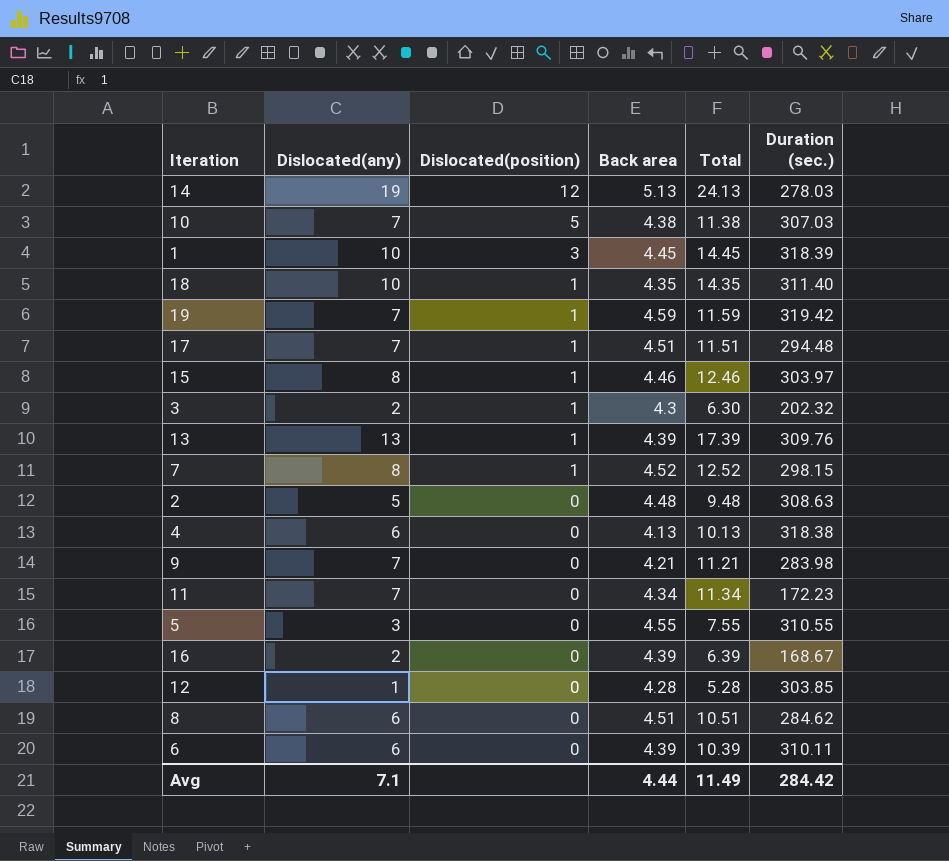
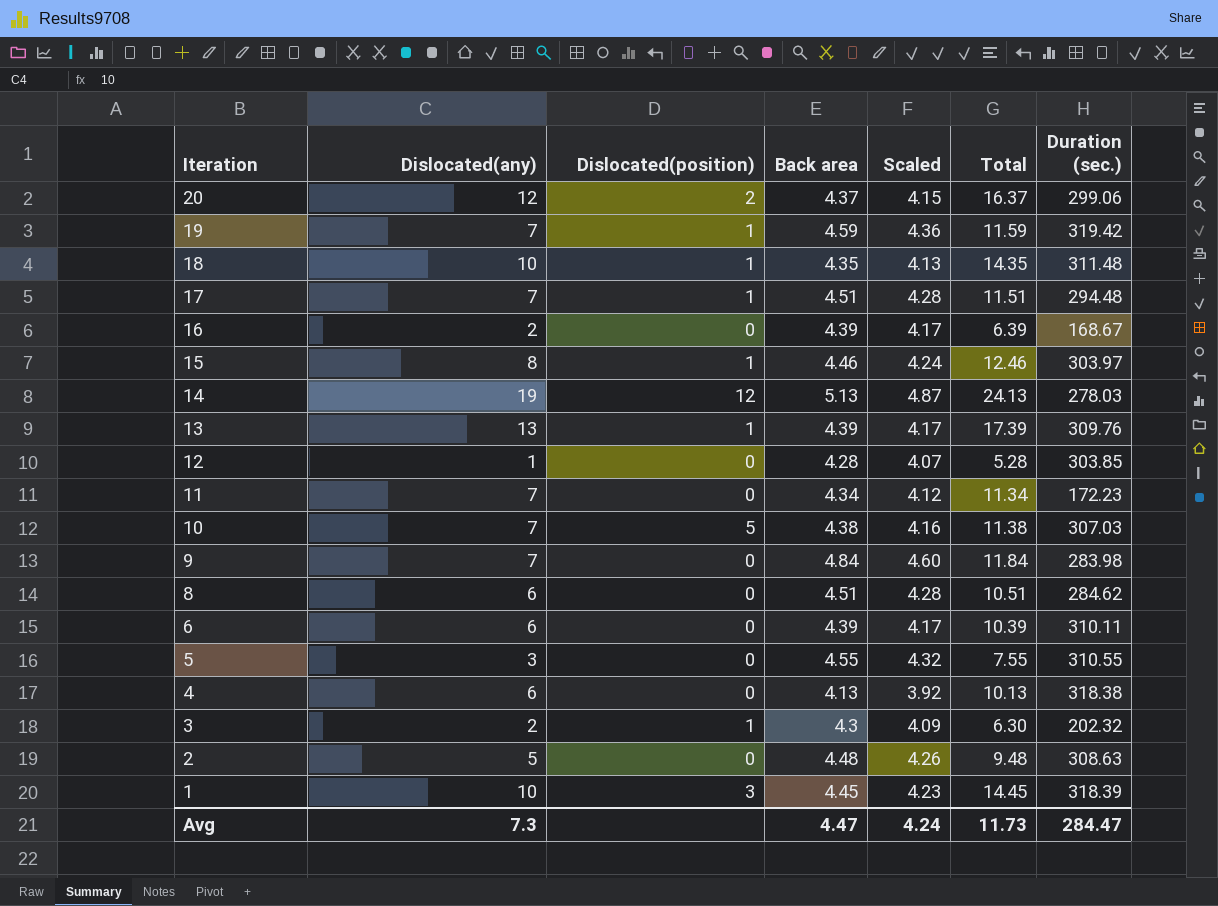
row order: Dislocated(position) descending -> Iteration descending
column Scaled | formula: none -> [Back area] * 0.95
row 7: 8 | 1 | 4.52 | 12.52 | 298.15 -> none
row 20: none -> 12 | 2 | 4.37 | 4.15 | 16.37 | 299.06
18 | Duration (sec.): 311.40 -> 311.48
9 | Back area: 4.21 -> 4.84
9 | Total: 11.21 -> 11.84
Avg | Dislocated(any): 7.1 -> 7.3
Avg | Back area: 4.44 -> 4.47
Avg | Total: 11.49 -> 11.73
Avg | Duration (sec.): 284.42 -> 284.47

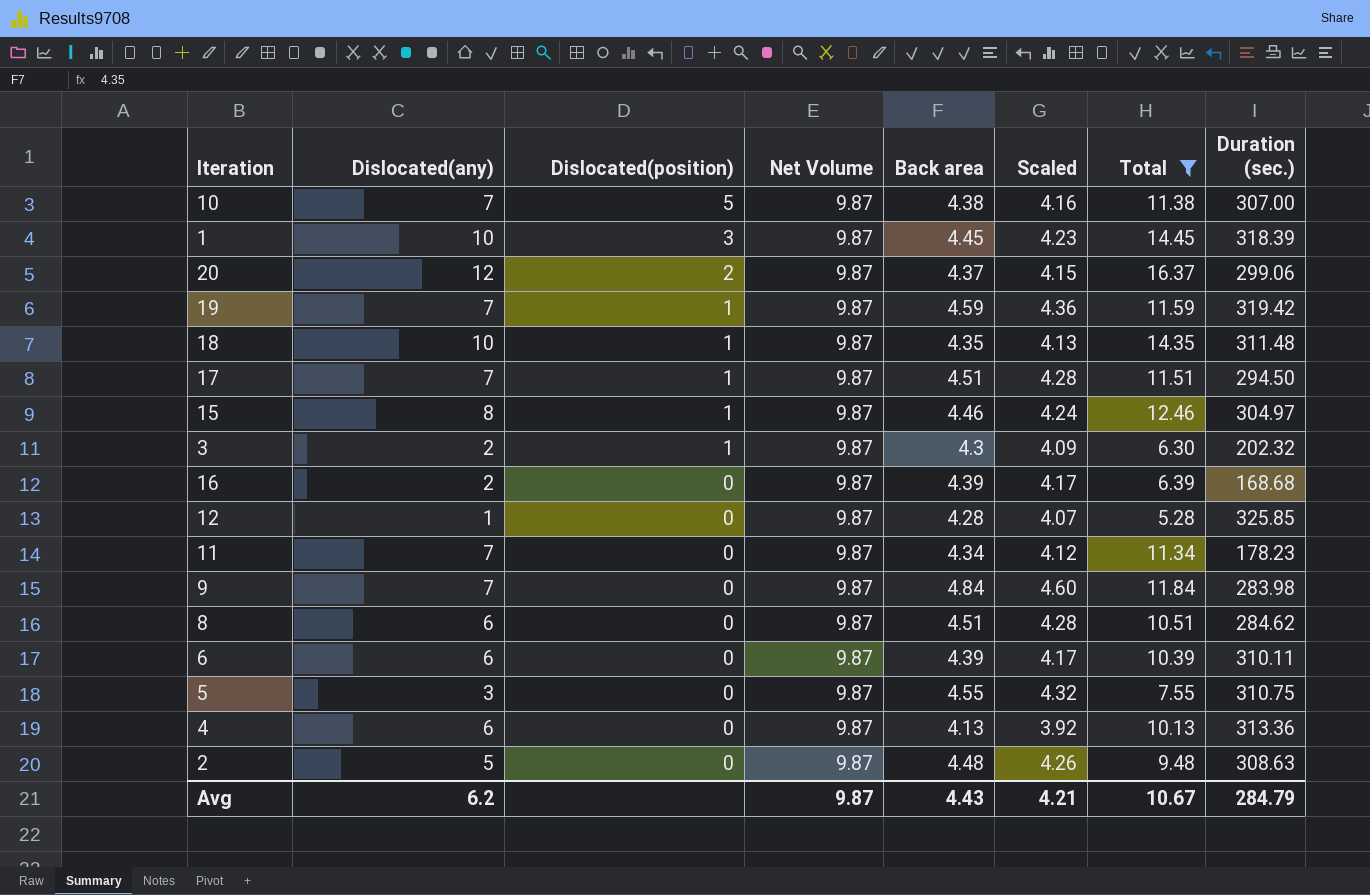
filter: none -> Total <= 16.37
row order: Iteration descending -> Dislocated(position) descending
column Net Volume | position: none -> 4
10 | Duration (sec.): 307.03 -> 307.00
17 | Duration (sec.): 294.48 -> 294.50
15 | Duration (sec.): 303.97 -> 304.97
16 | Duration (sec.): 168.67 -> 168.68
12 | Duration (sec.): 303.85 -> 325.85
11 | Duration (sec.): 172.23 -> 178.23
5 | Duration (sec.): 310.55 -> 310.75
4 | Duration (sec.): 318.38 -> 313.36
Avg | Dislocated(any): 7.3 -> 6.2
Avg | Back area: 4.47 -> 4.43
Avg | Scaled: 4.24 -> 4.21
Avg | Total: 11.73 -> 10.67
Avg | Duration (sec.): 284.47 -> 284.79

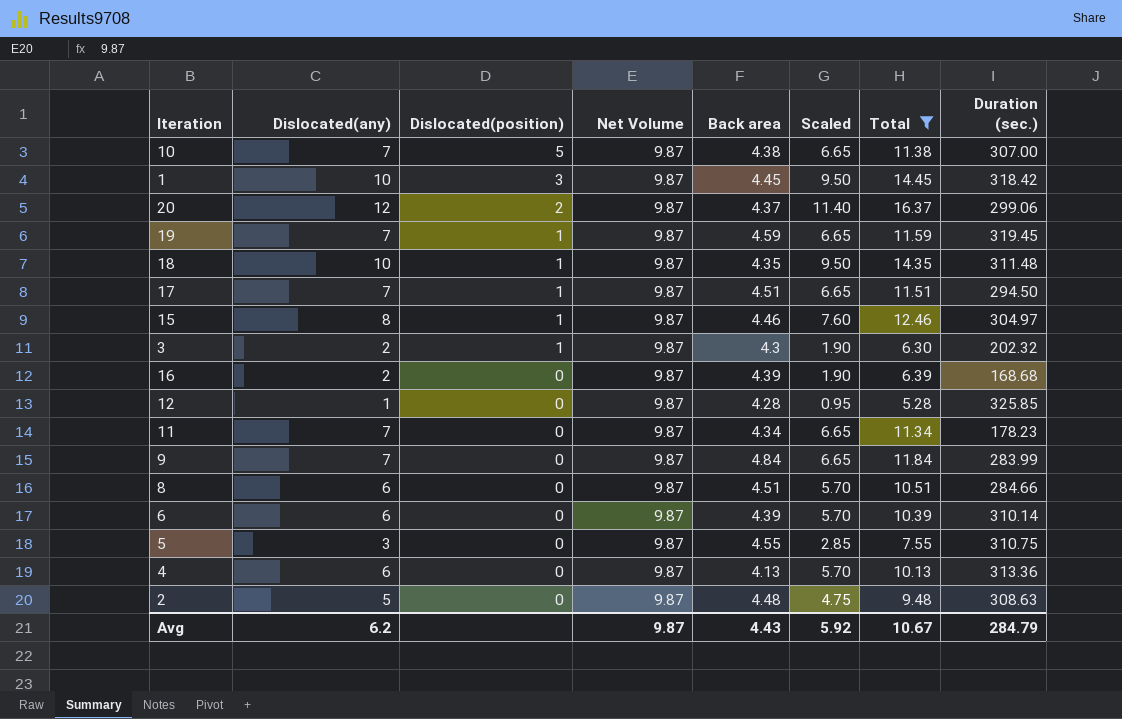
column Scaled | formula: [Back area] * 0.95 -> [Dislocated(any)] * 0.95
1 | Duration (sec.): 318.39 -> 318.42
19 | Duration (sec.): 319.42 -> 319.45
9 | Duration (sec.): 283.98 -> 283.99
8 | Duration (sec.): 284.62 -> 284.66
6 | Duration (sec.): 310.11 -> 310.14
Avg | Scaled: 4.21 -> 5.92

